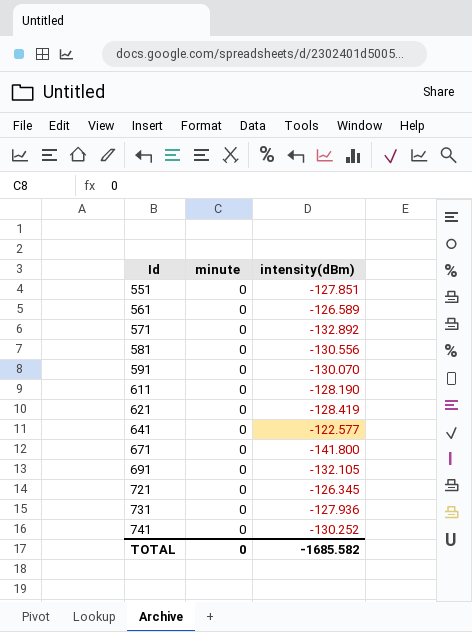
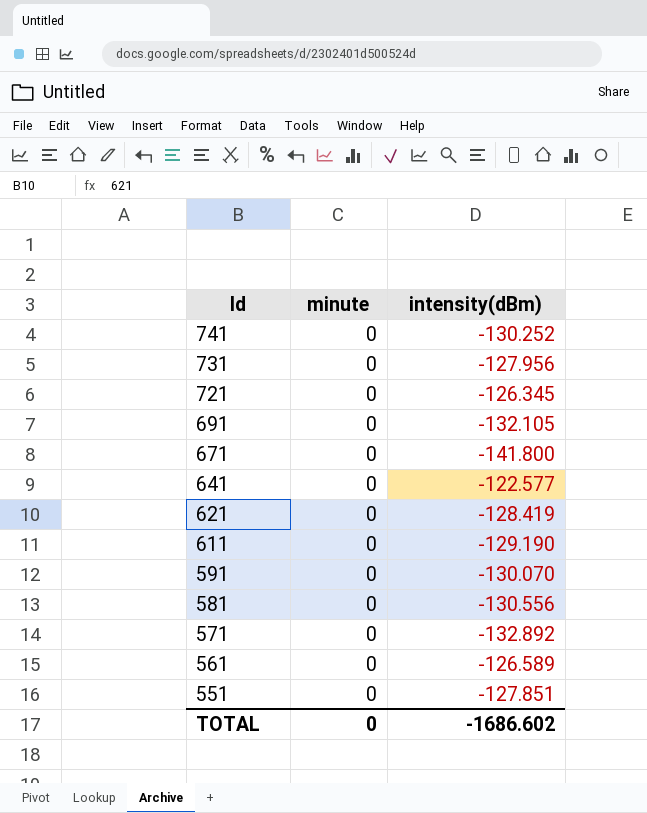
row order: Id ascending -> Id descending
731 | intensity(dBm): -127.936 -> -127.956
611 | intensity(dBm): -128.190 -> -129.190
TOTAL | intensity(dBm): -1685.582 -> -1686.602

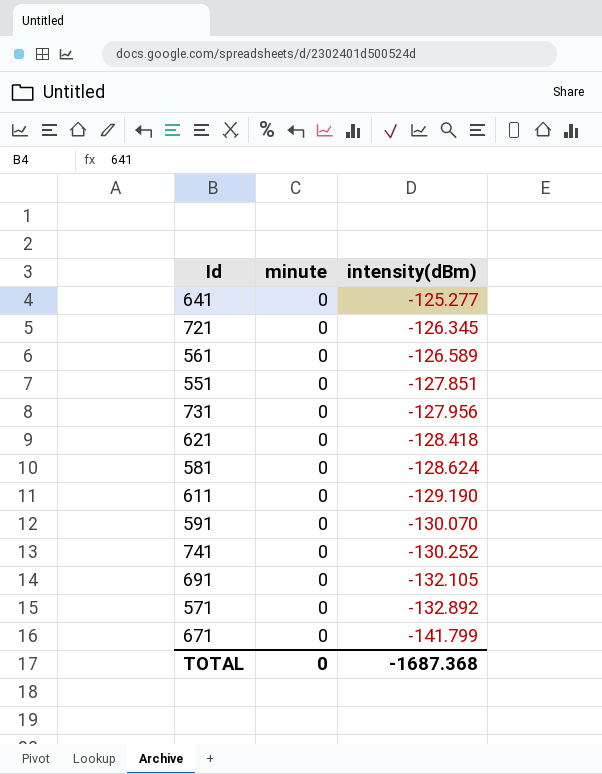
row order: Id descending -> intensity(dBm) descending
641 | intensity(dBm): -122.577 -> -125.277
621 | intensity(dBm): -128.419 -> -128.418
581 | intensity(dBm): -130.556 -> -128.624
671 | intensity(dBm): -141.800 -> -141.799
TOTAL | intensity(dBm): -1686.602 -> -1687.368

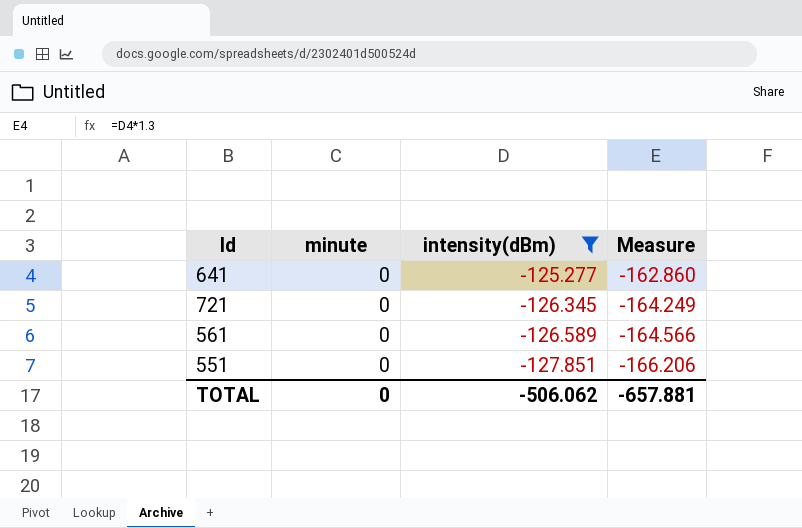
filter: none -> intensity(dBm) >= -127.851
column Measure | formula: none -> [intensity(dBm)] * 1.3
TOTAL | intensity(dBm): -1687.368 -> -506.062

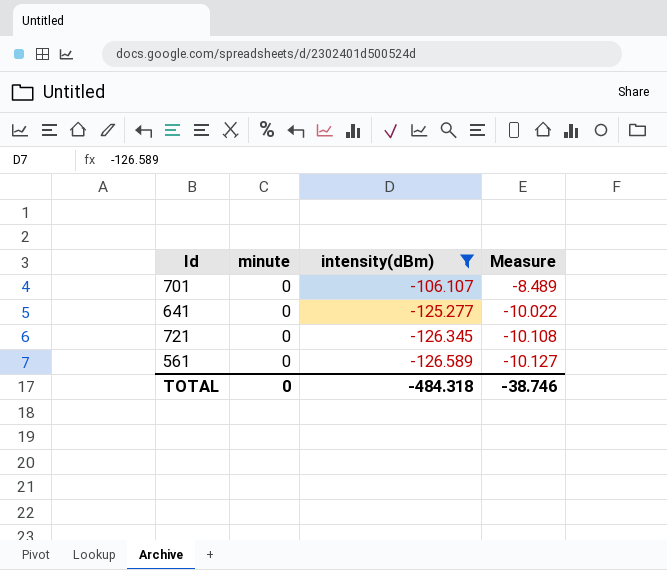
column Measure | formula: [intensity(dBm)] * 1.3 -> [intensity(dBm)] * 0.08
row 551: 0 | -127.851 | -166.206 -> none
row 701: none -> 0 | -106.107 | -8.489
TOTAL | intensity(dBm): -506.062 -> -484.318
TOTAL | Measure: -657.881 -> -38.746

